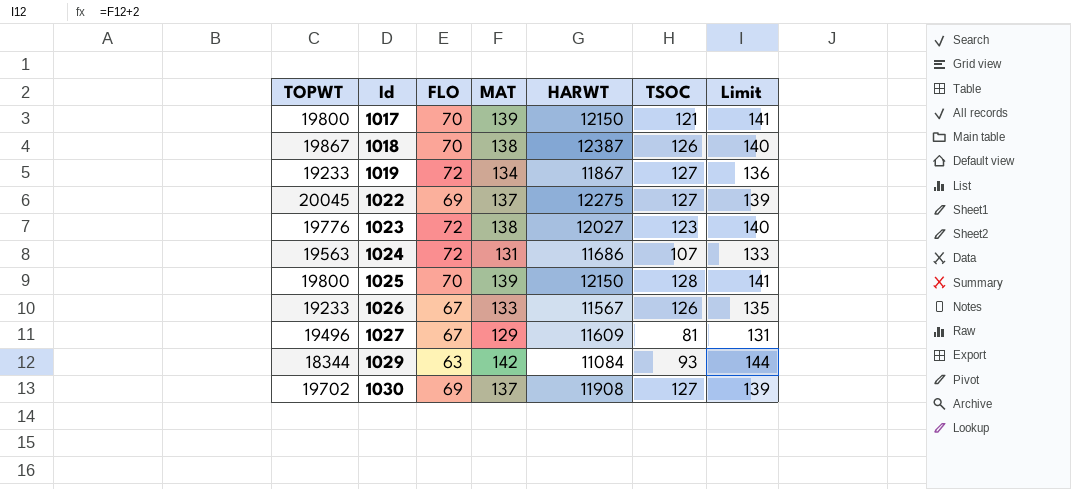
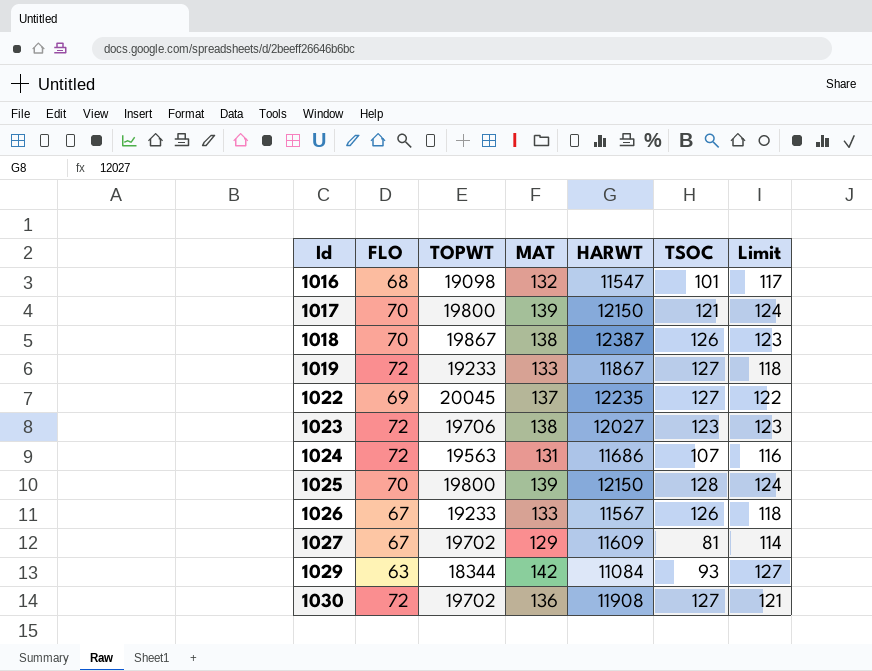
column TOPWT | position: 1 -> 3
column Limit | formula: [MAT] + 2 -> [MAT] - 15
row 1016: none -> 68 | 19098 | 132 | 11547 | 101 | 117
1019 | MAT: 134 -> 133
1022 | HARWT: 12275 -> 12235
1023 | TOPWT: 19776 -> 19706
1027 | TOPWT: 19496 -> 19702
1030 | FLO: 69 -> 72
1030 | MAT: 137 -> 136

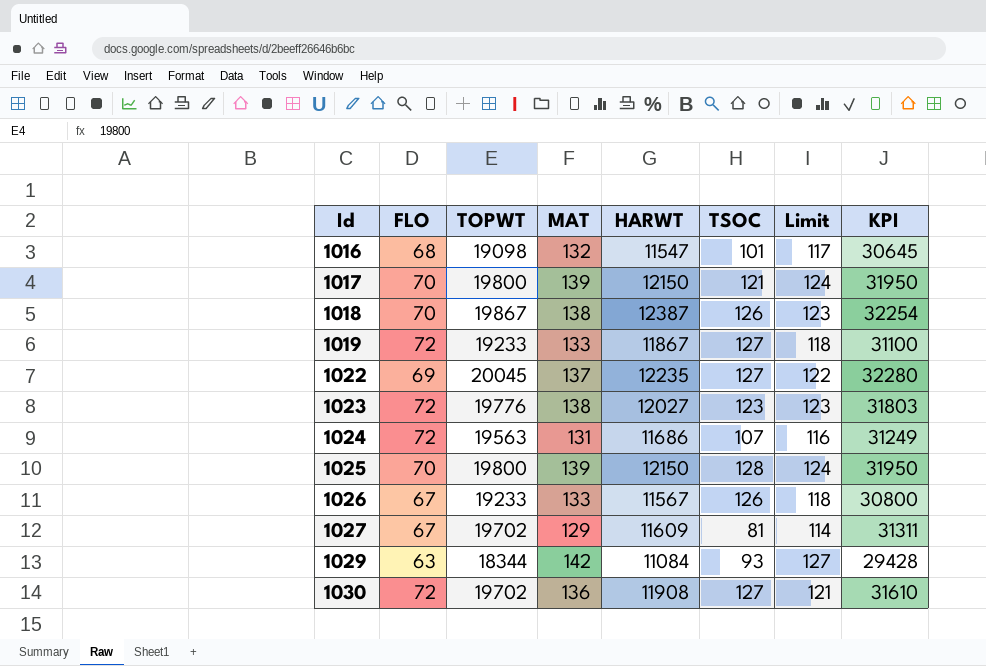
column KPI | formula: none -> [TOPWT] + [HARWT]
1023 | TOPWT: 19706 -> 19776

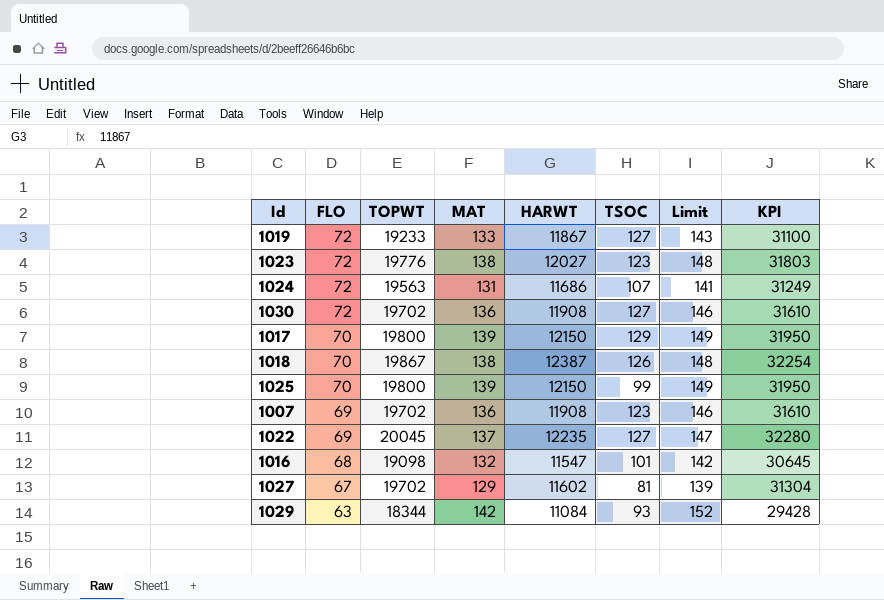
row order: Id ascending -> FLO descending
column Limit | formula: [MAT] - 15 -> [MAT] + 10
row 1026: 67 | 19233 | 133 | 11567 | 126 | 118 | 30800 -> none
1017 | TSOC: 121 -> 129
1025 | TSOC: 128 -> 99
row 1007: none -> 69 | 19702 | 136 | 11908 | 123 | 146 | 31610
1027 | HARWT: 11609 -> 11602
1027 | KPI: 31311 -> 31304

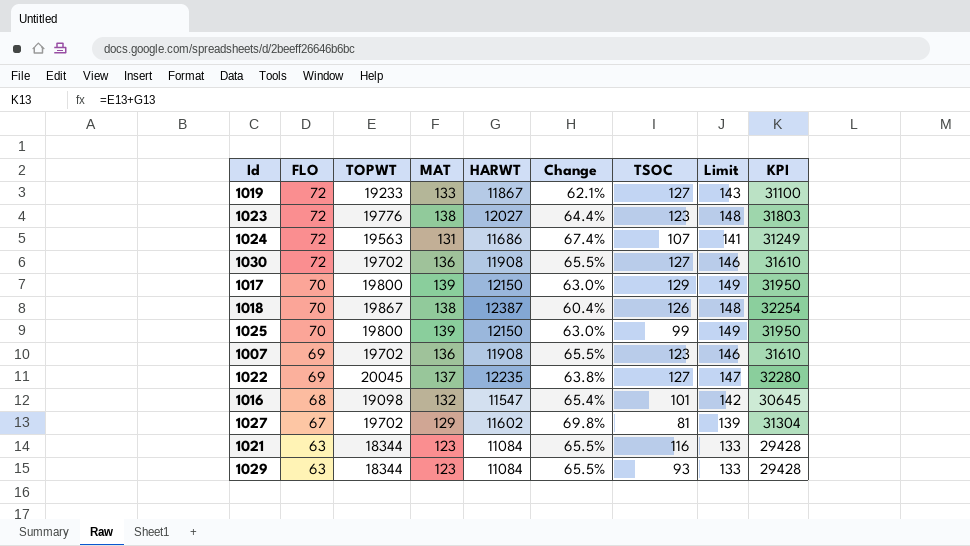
column Change | formula: none -> ([TOPWT] - [HARWT]) / [HARWT]
row 1021: none -> 63 | 18344 | 123 | 11084 | 65.5% | 116 | 133 | 29428
1029 | MAT: 142 -> 123
1029 | Limit: 152 -> 133

